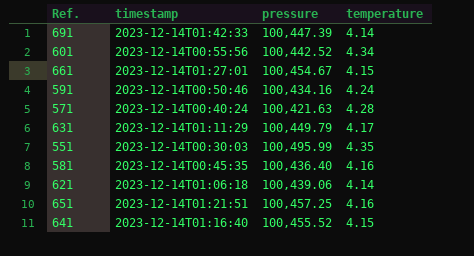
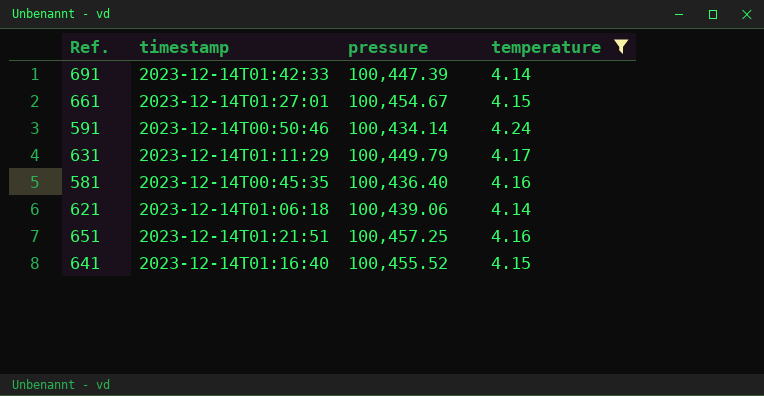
filter: none -> temperature <= 4.24
591 | pressure: 100,434.16 -> 100,434.14

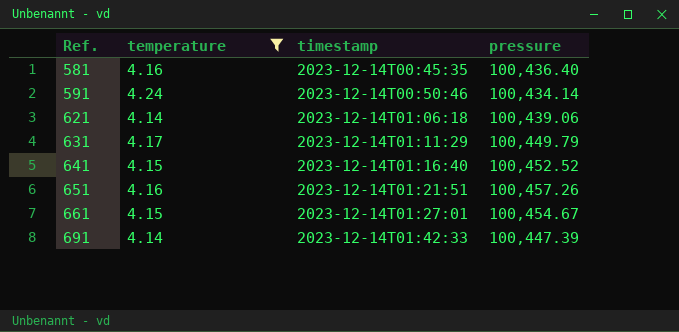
row order: none -> Ref. ascending
column temperature | position: 4 -> 2
641 | pressure: 100,455.52 -> 100,452.52
651 | pressure: 100,457.25 -> 100,457.26

